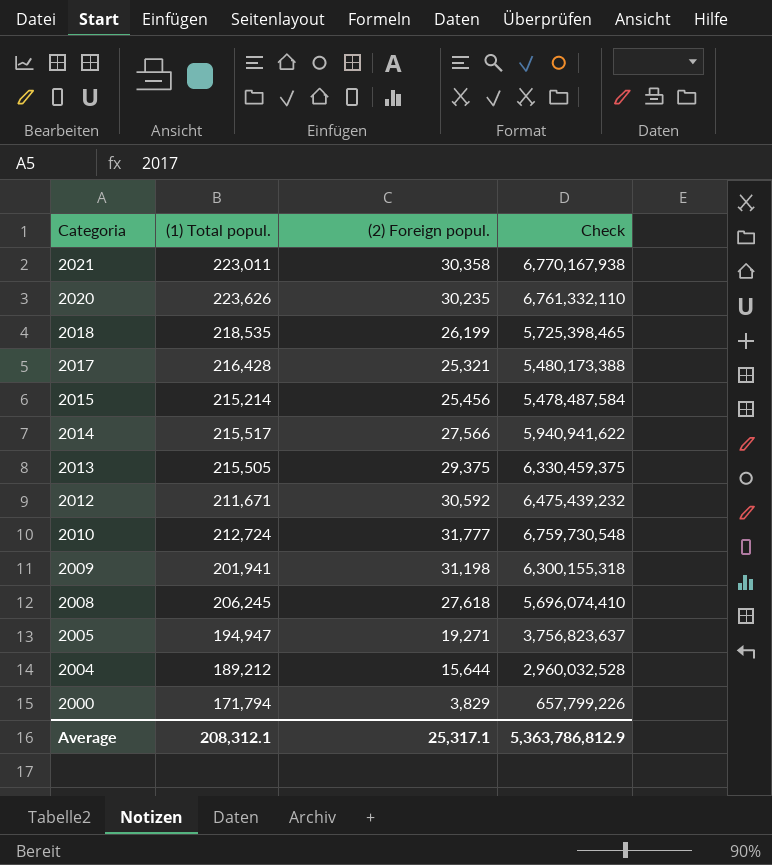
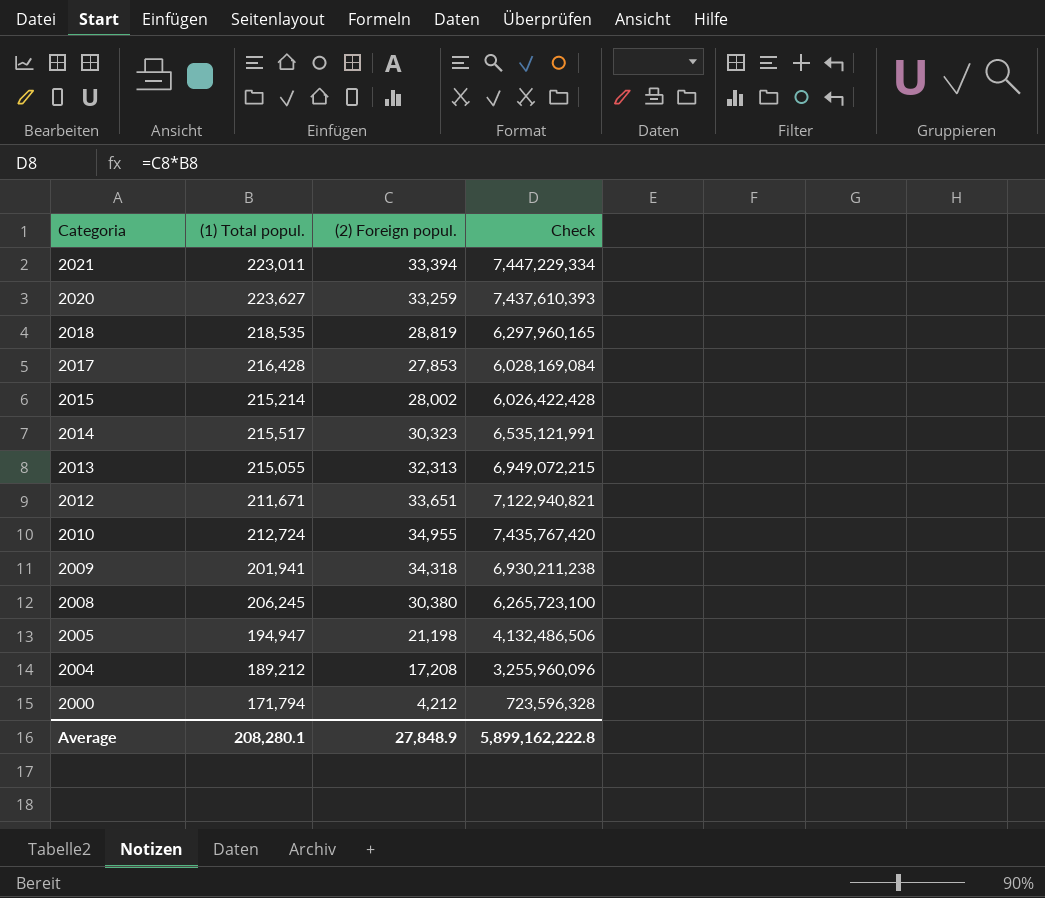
2021 | (2) Foreign popul.: 30,358 -> 33,394
2021 | Check: 6,770,167,938 -> 7,447,229,334
2020 | (1) Total popul.: 223,626 -> 223,627
2020 | (2) Foreign popul.: 30,235 -> 33,259
2020 | Check: 6,761,332,110 -> 7,437,610,393
2018 | (2) Foreign popul.: 26,199 -> 28,819
2018 | Check: 5,725,398,465 -> 6,297,960,165
2017 | (2) Foreign popul.: 25,321 -> 27,853
2017 | Check: 5,480,173,388 -> 6,028,169,084
2015 | (2) Foreign popul.: 25,456 -> 28,002
2015 | Check: 5,478,487,584 -> 6,026,422,428
2014 | (2) Foreign popul.: 27,566 -> 30,323
2014 | Check: 5,940,941,622 -> 6,535,121,991
2013 | (1) Total popul.: 215,505 -> 215,055
2013 | (2) Foreign popul.: 29,375 -> 32,313
2013 | Check: 6,330,459,375 -> 6,949,072,215
2012 | (2) Foreign popul.: 30,592 -> 33,651
2012 | Check: 6,475,439,232 -> 7,122,940,821
2010 | (2) Foreign popul.: 31,777 -> 34,955
2010 | Check: 6,759,730,548 -> 7,435,767,420
2009 | (2) Foreign popul.: 31,198 -> 34,318
2009 | Check: 6,300,155,318 -> 6,930,211,238
2008 | (2) Foreign popul.: 27,618 -> 30,380
2008 | Check: 5,696,074,410 -> 6,265,723,100
2005 | (2) Foreign popul.: 19,271 -> 21,198
2005 | Check: 3,756,823,637 -> 4,132,486,506
2004 | (2) Foreign popul.: 15,644 -> 17,208
2004 | Check: 2,960,032,528 -> 3,255,960,096
2000 | (2) Foreign popul.: 3,829 -> 4,212
2000 | Check: 657,799,226 -> 723,596,328
Average | (1) Total popul.: 208,312.1 -> 208,280.1
Average | (2) Foreign popul.: 25,317.1 -> 27,848.9
Average | Check: 5,363,786,812.9 -> 5,899,162,222.8

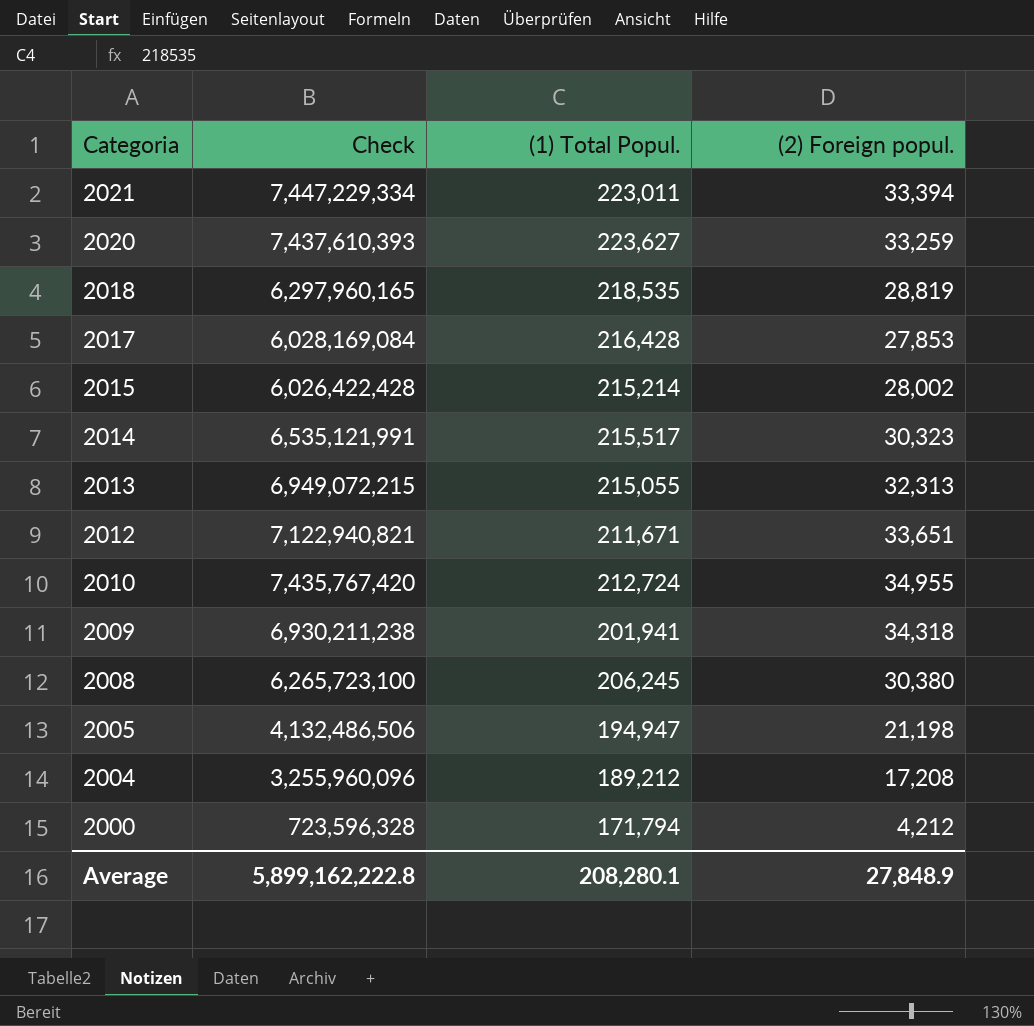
column Check | position: 4 -> 2
column name: (1) Total popul. -> (1) Total Popul.

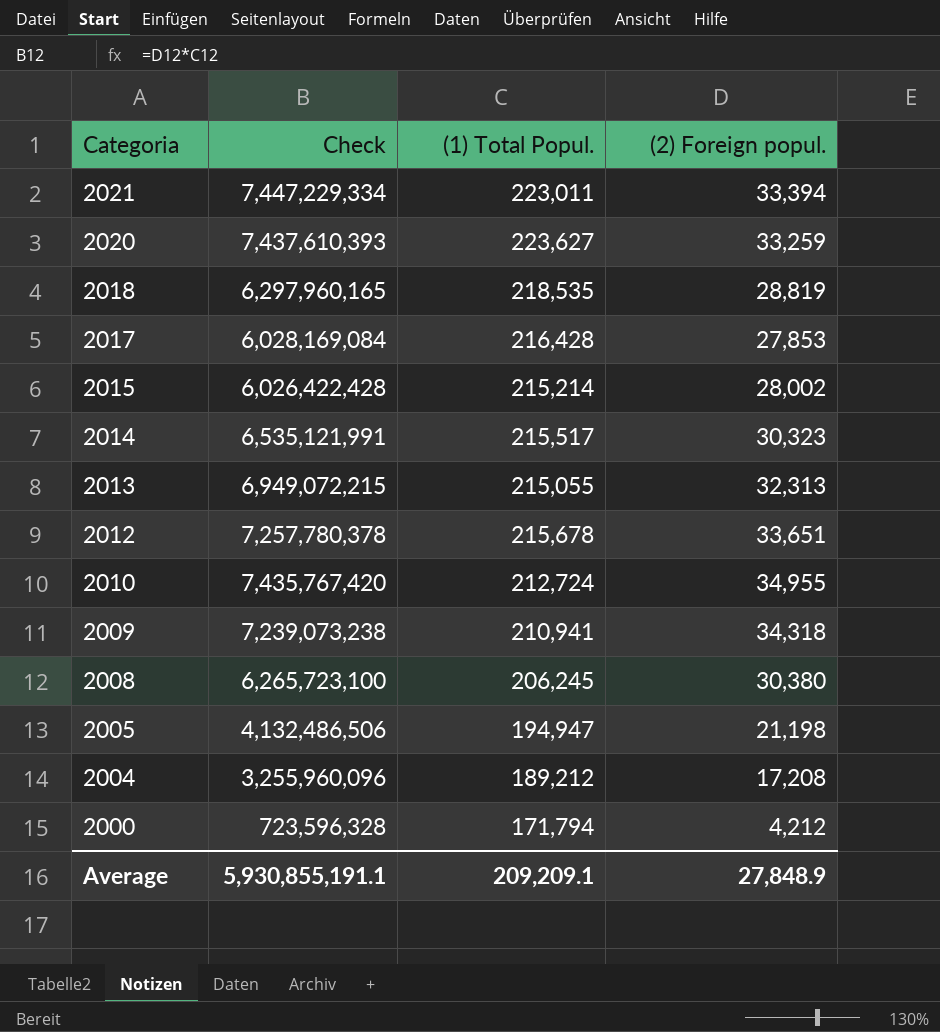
2012 | Check: 7,122,940,821 -> 7,257,780,378
2012 | (1) Total Popul.: 211,671 -> 215,678
2009 | Check: 6,930,211,238 -> 7,239,073,238
2009 | (1) Total Popul.: 201,941 -> 210,941
Average | Check: 5,899,162,222.8 -> 5,930,855,191.1
Average | (1) Total Popul.: 208,280.1 -> 209,209.1

